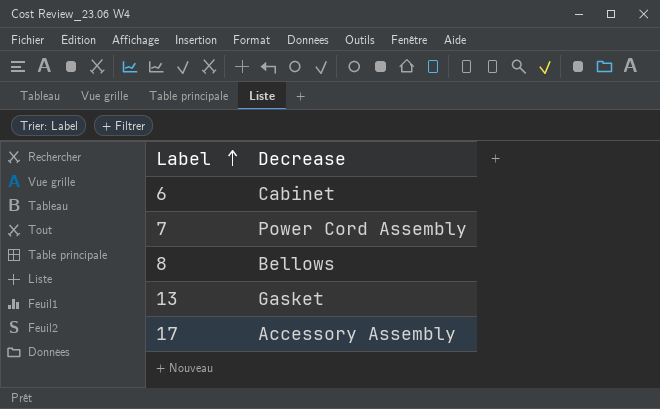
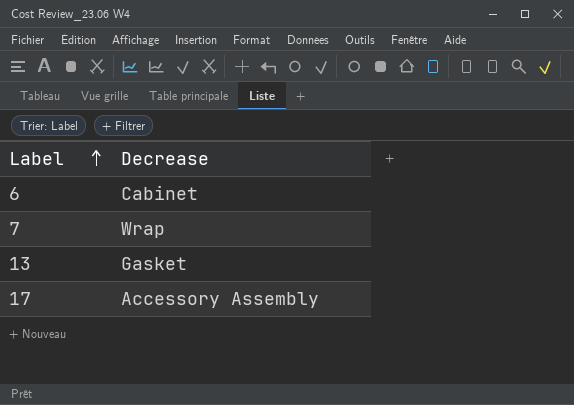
row 8: Bellows -> none
7 | Decrease: Power Cord Assembly -> Wrap

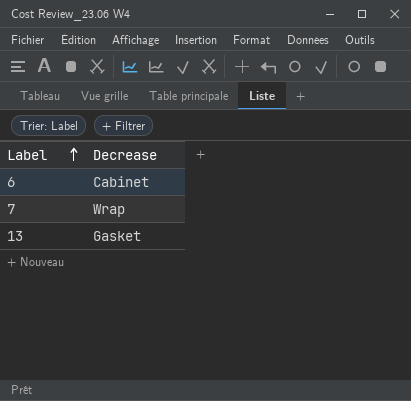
row 17: Accessory Assembly -> none

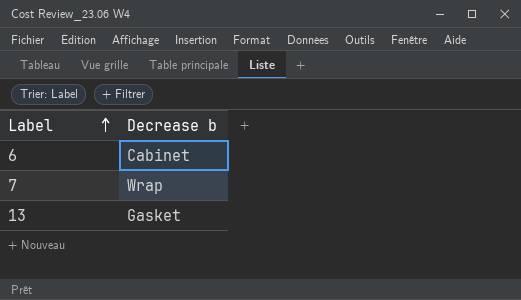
column name: Decrease -> Decrease b

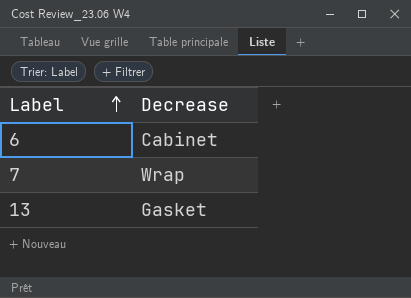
column name: Decrease b -> Decrease

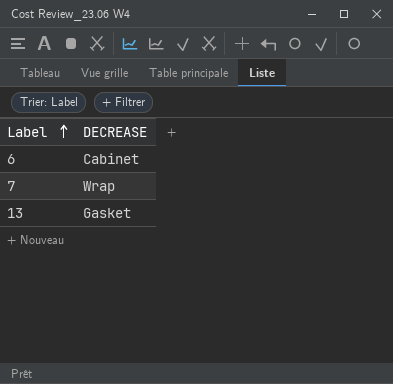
column name: Decrease -> DECREASE

